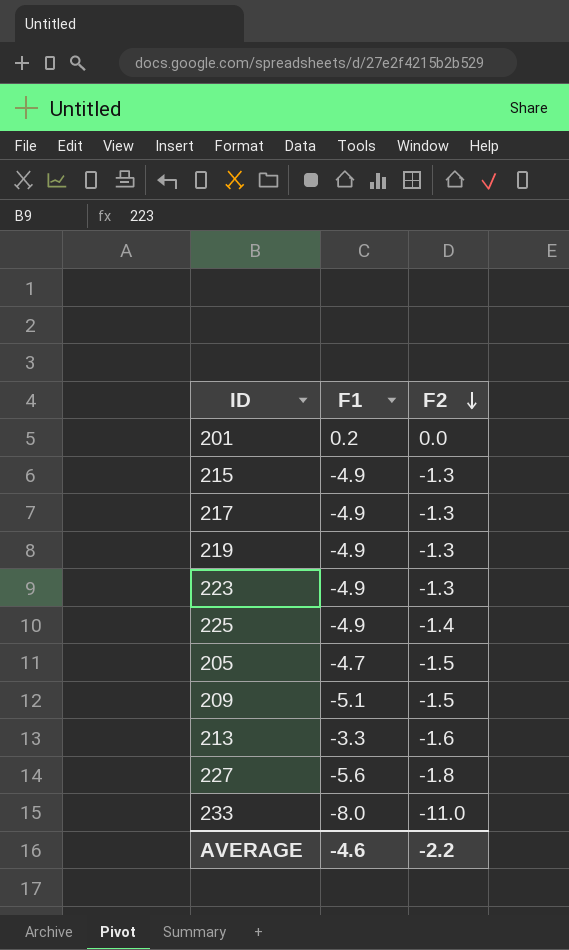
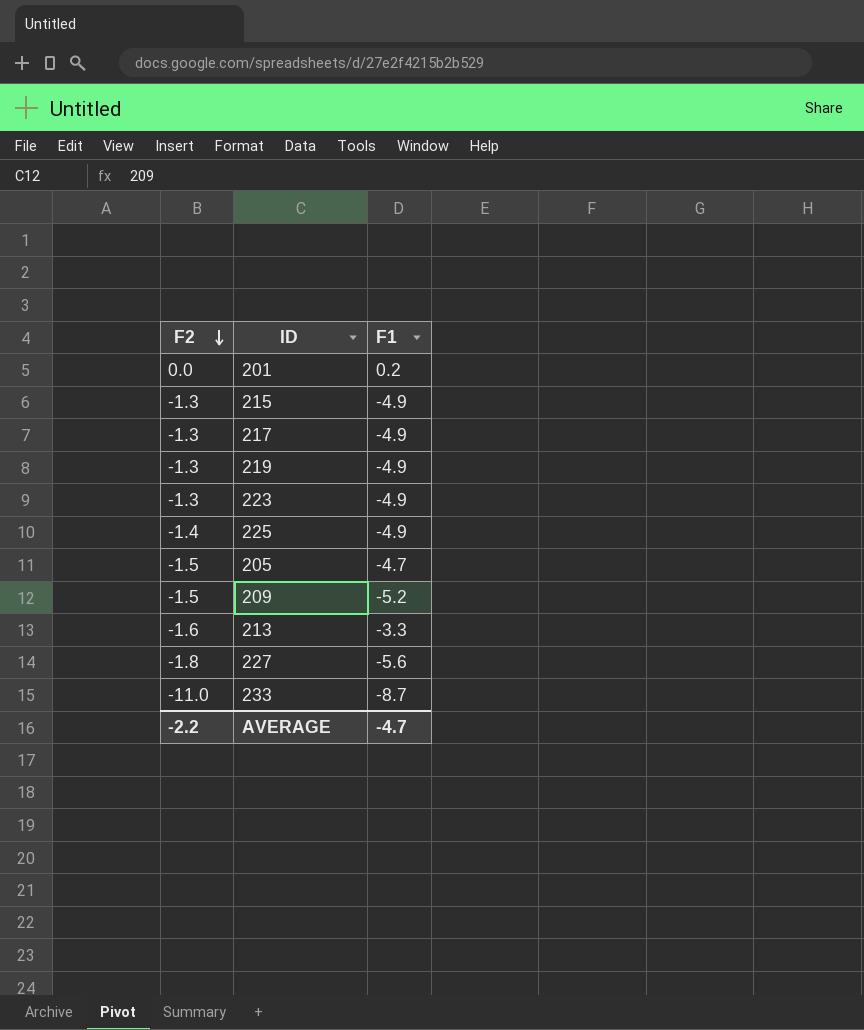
column F2 | position: 3 -> 1
209 | F1: -5.1 -> -5.2
233 | F1: -8.0 -> -8.7
AVERAGE | F1: -4.6 -> -4.7

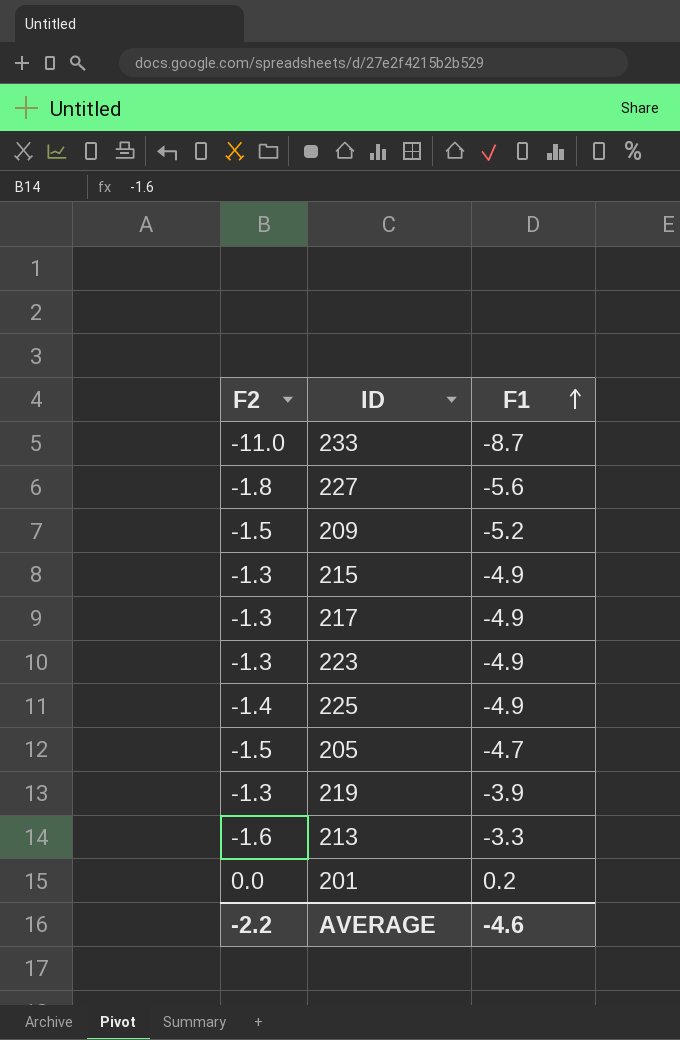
row order: F2 descending -> F1 ascending
219 | F1: -4.9 -> -3.9
AVERAGE | F1: -4.7 -> -4.6

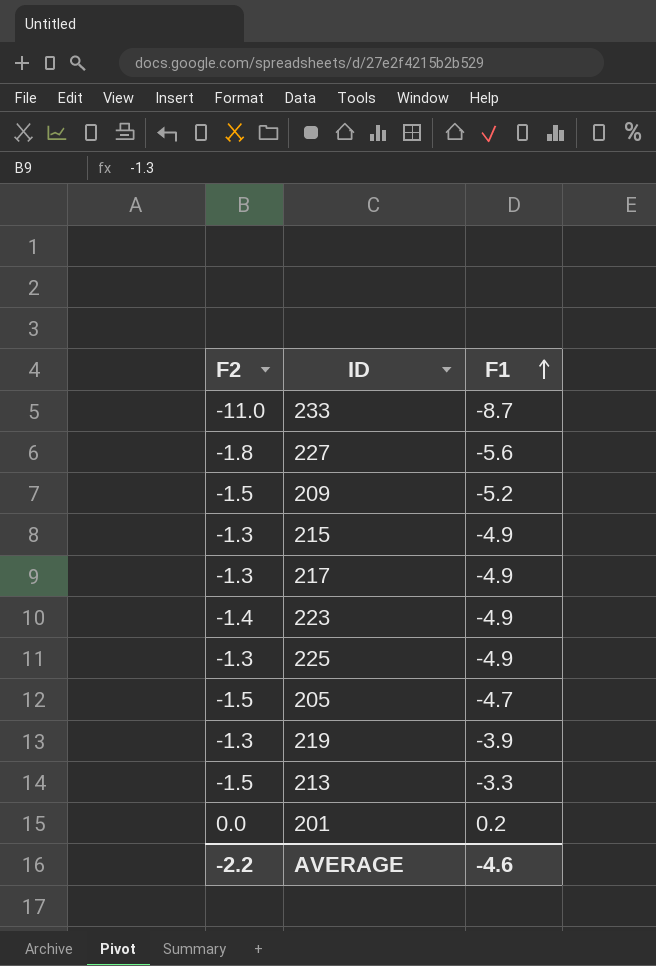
223 | F2: -1.3 -> -1.4
225 | F2: -1.4 -> -1.3
213 | F2: -1.6 -> -1.5

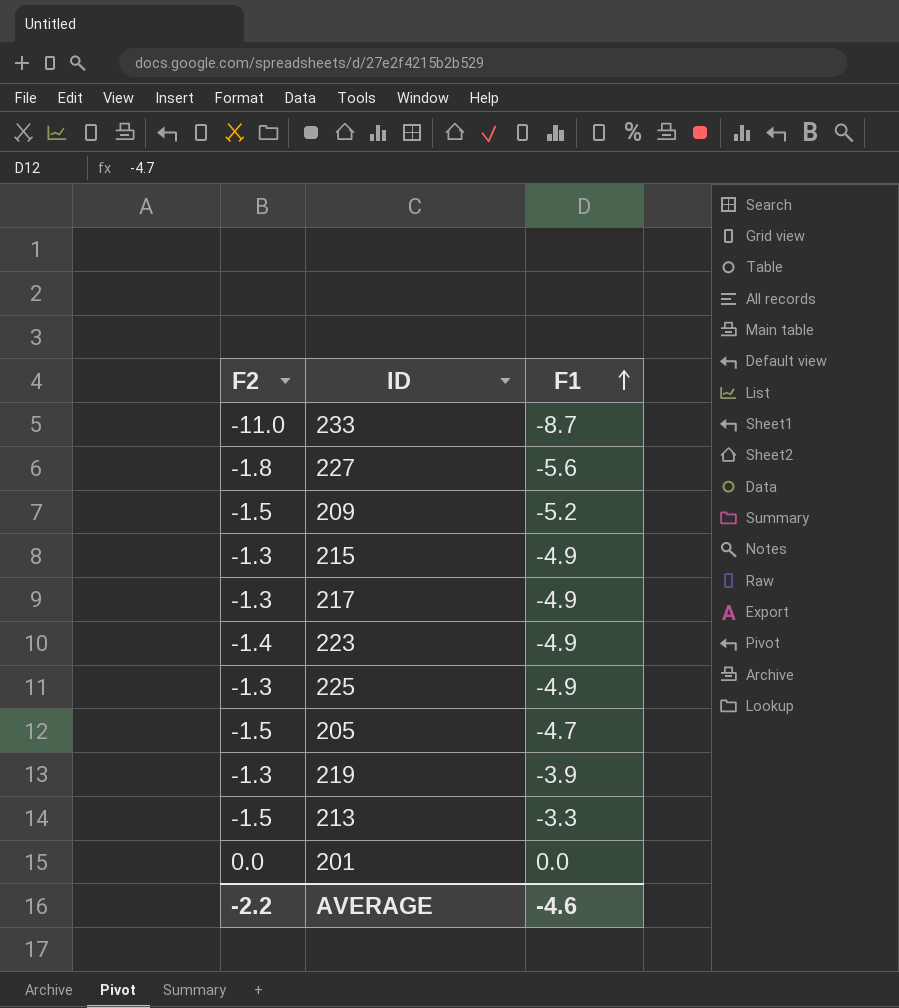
201 | F1: 0.2 -> 0.0

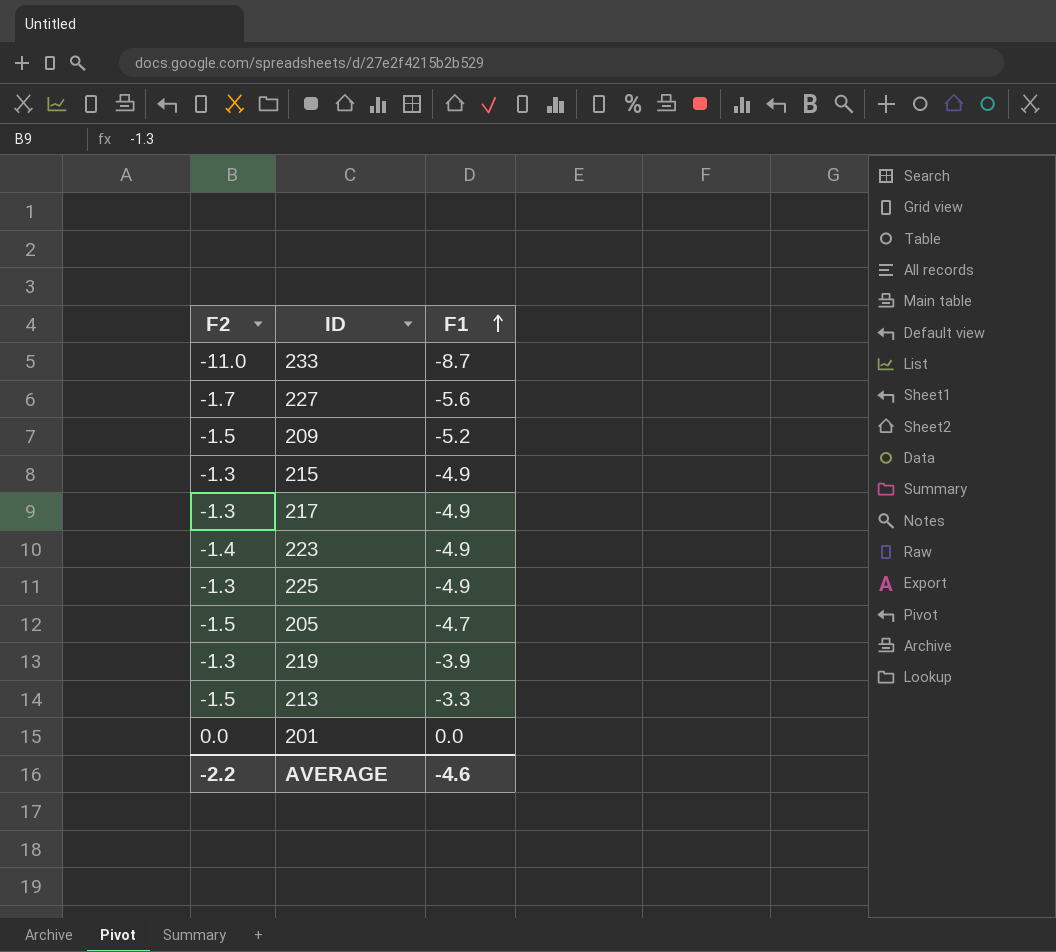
227 | F2: -1.8 -> -1.7

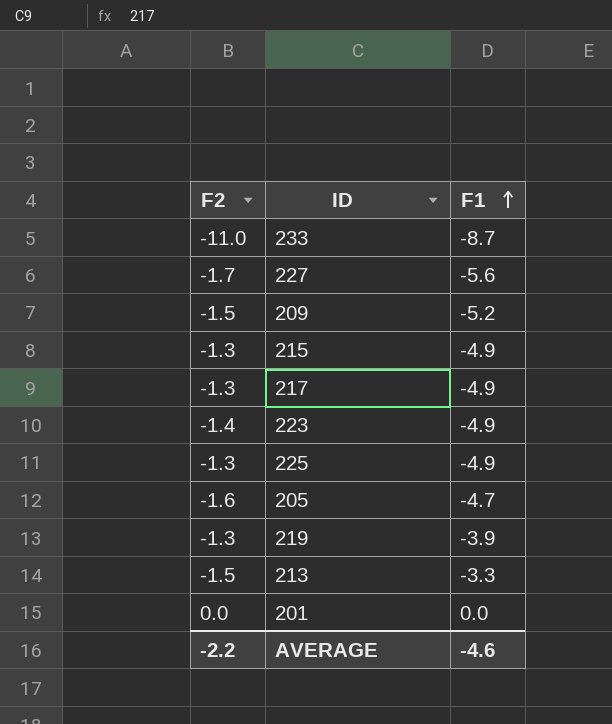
205 | F2: -1.5 -> -1.6

